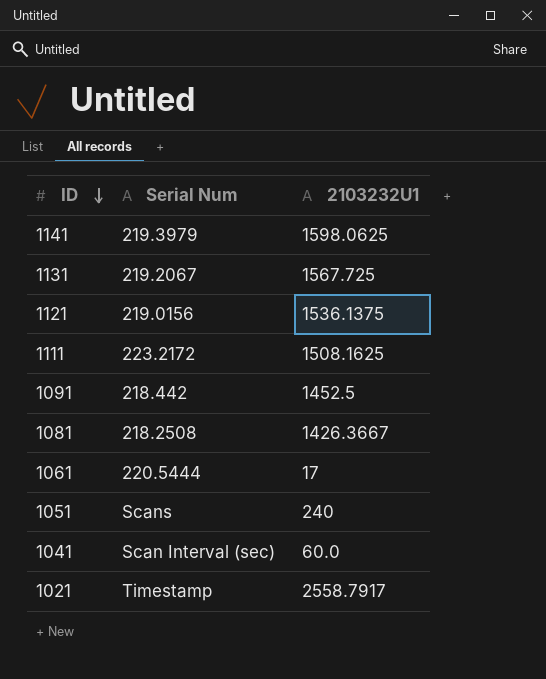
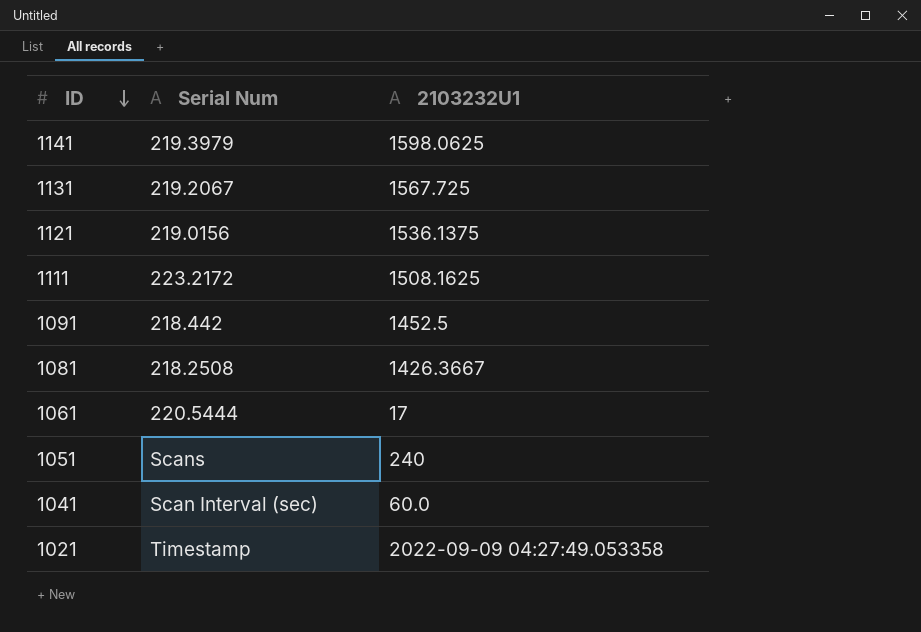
1021 | 2103232U1: 2558.7917 -> 2022-09-09 04:27:49.053358

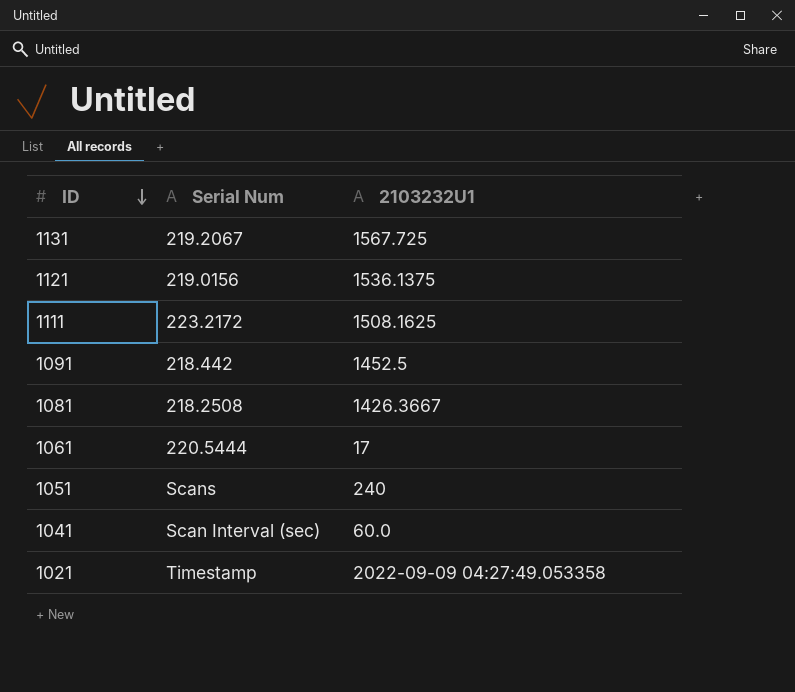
row 1141: 219.3979 | 1598.0625 -> none

